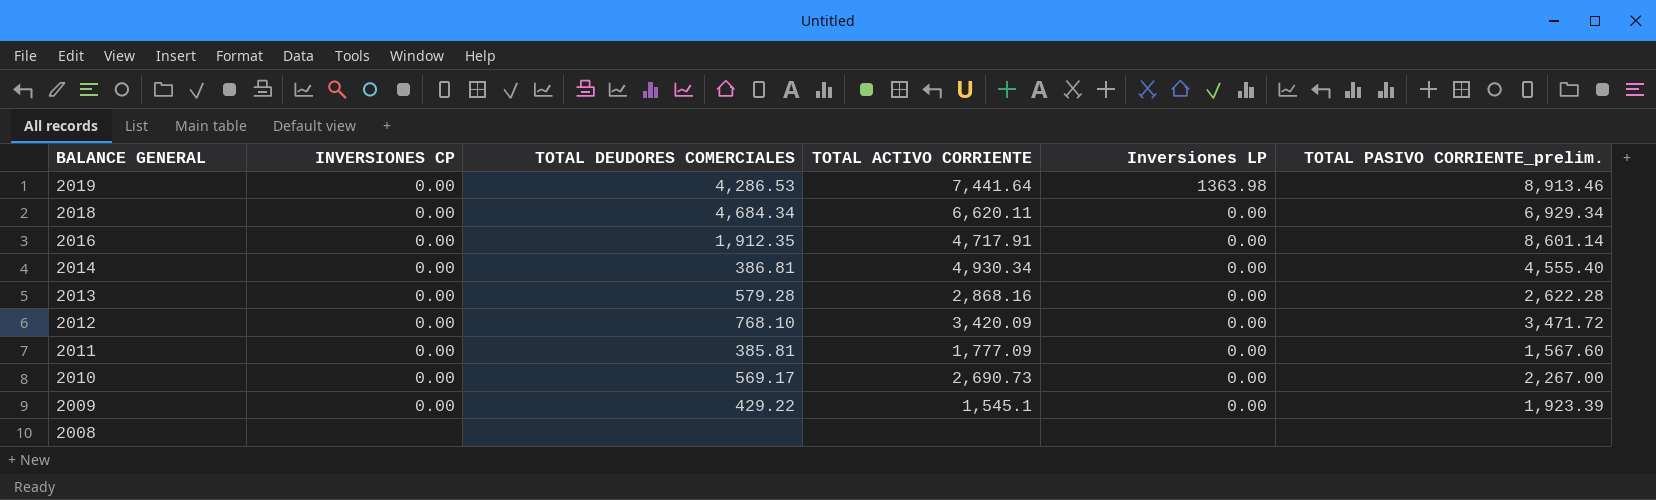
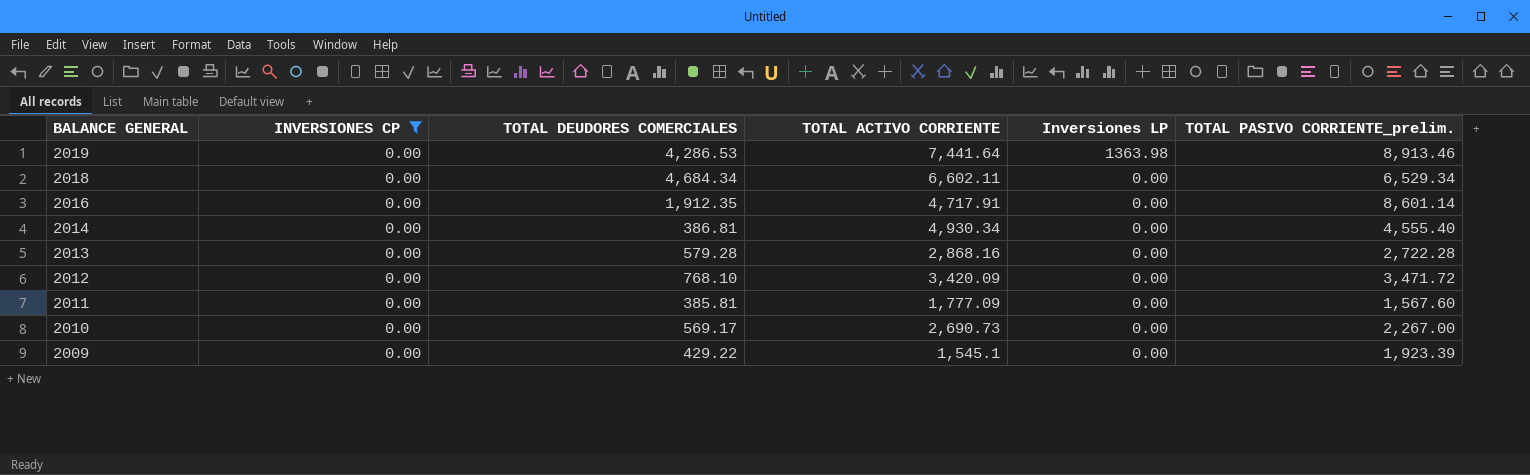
filter: none -> INVERSIONES CP = 0.00
2018 | TOTAL ACTIVO CORRIENTE: 6,620.11 -> 6,602.11
2018 | TOTAL PASIVO CORRIENTE_prelim.: 6,929.34 -> 6,529.34
2013 | TOTAL PASIVO CORRIENTE_prelim.: 2,622.28 -> 2,722.28

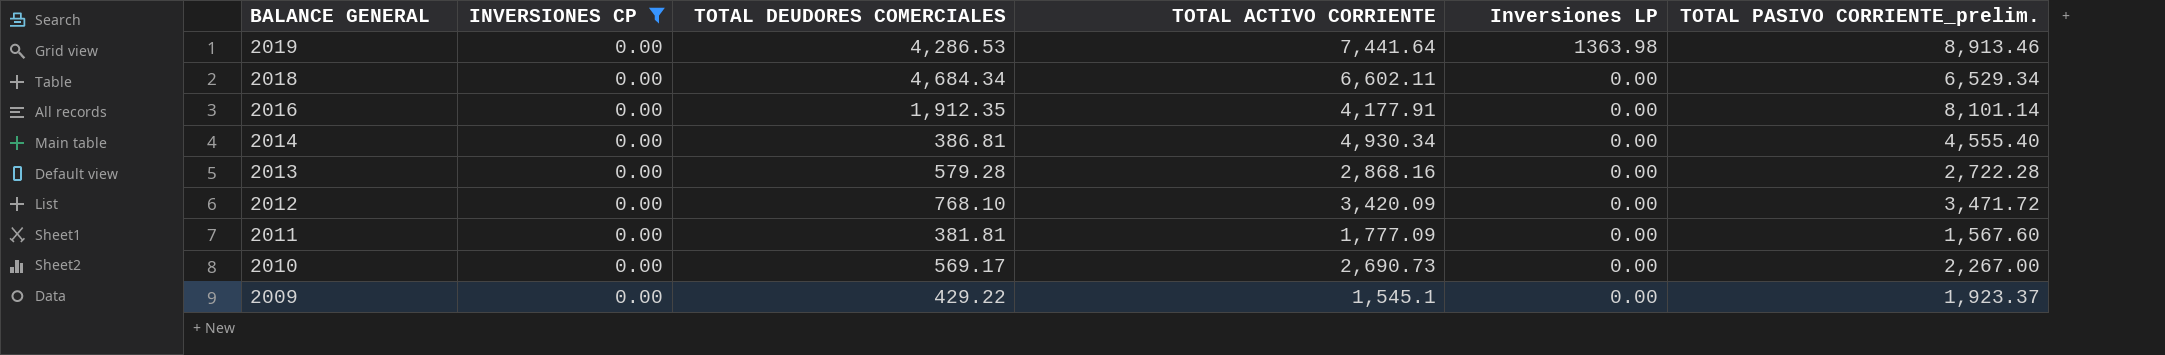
2016 | TOTAL ACTIVO CORRIENTE: 4,717.91 -> 4,177.91
2016 | TOTAL PASIVO CORRIENTE_prelim.: 8,601.14 -> 8,101.14
2011 | TOTAL DEUDORES COMERCIALES: 385.81 -> 381.81
2009 | TOTAL PASIVO CORRIENTE_prelim.: 1,923.39 -> 1,923.37

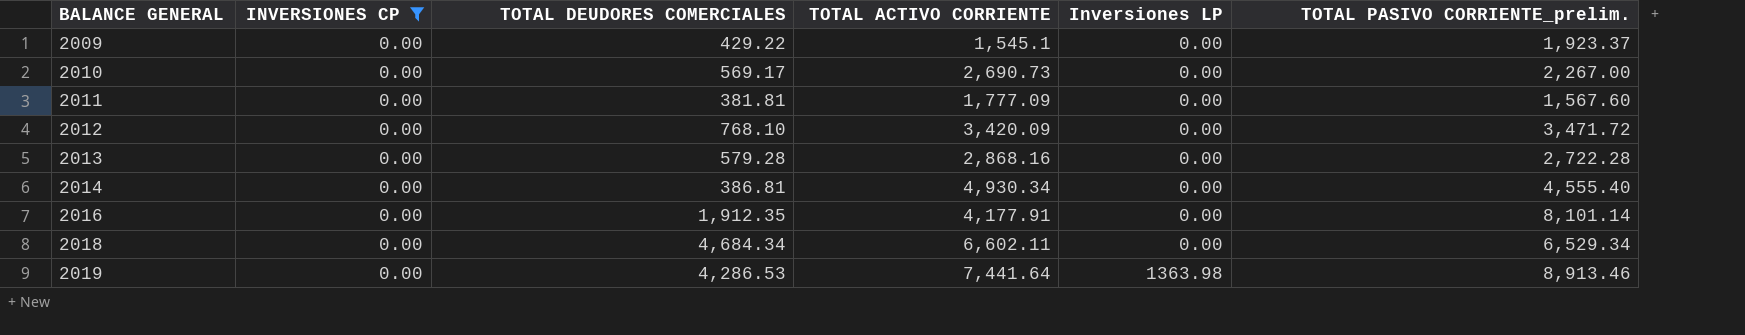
row order: BALANCE GENERAL descending -> BALANCE GENERAL ascending

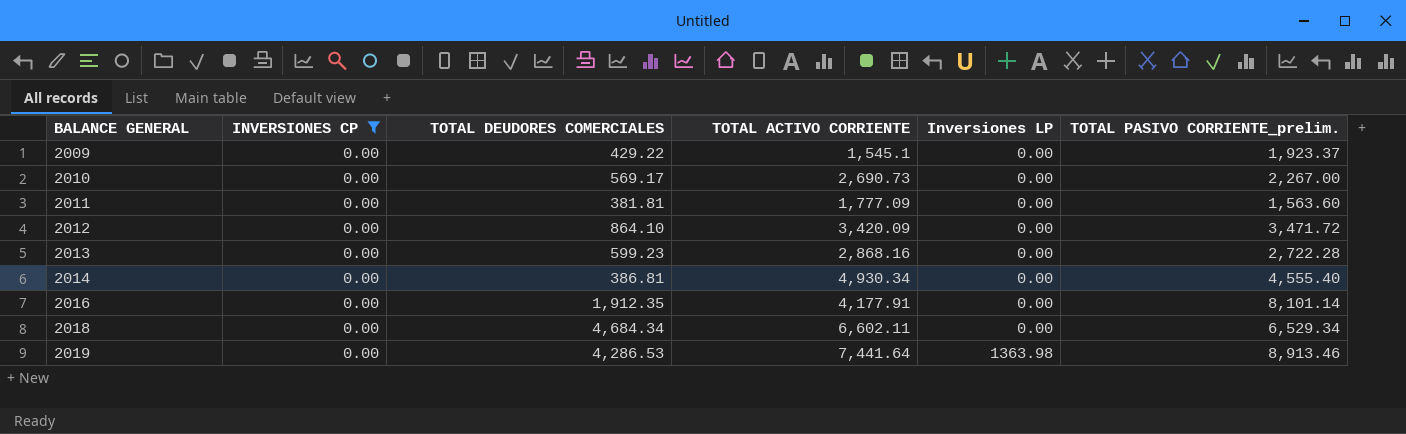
2011 | TOTAL PASIVO CORRIENTE_prelim.: 1,567.60 -> 1,563.60
2012 | TOTAL DEUDORES COMERCIALES: 768.10 -> 864.10
2013 | TOTAL DEUDORES COMERCIALES: 579.28 -> 599.23

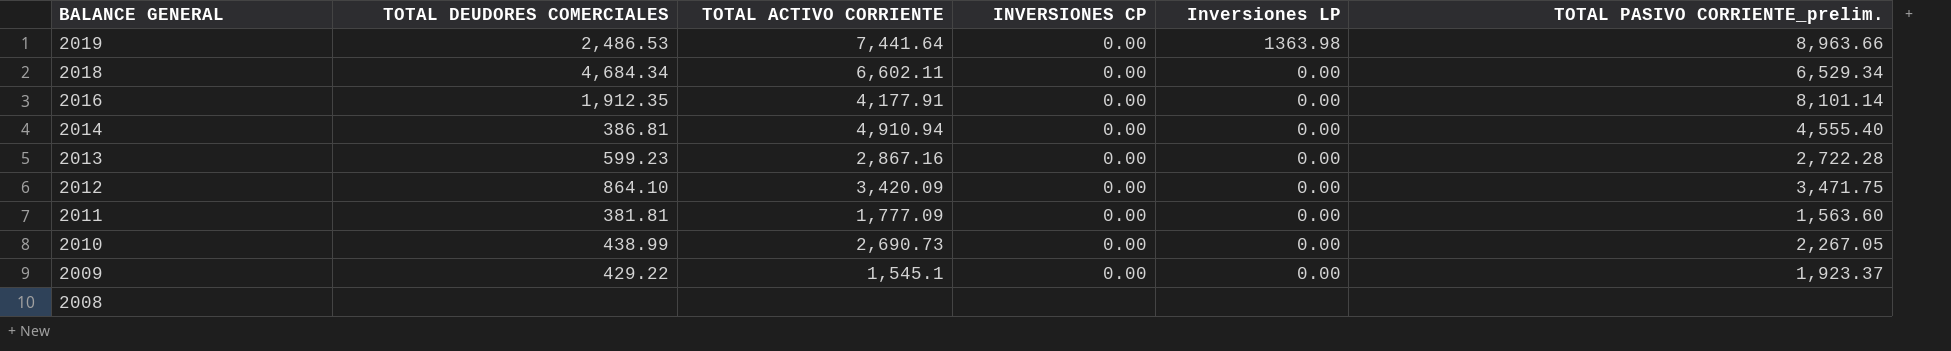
filter: INVERSIONES CP = 0.00 -> none
row order: BALANCE GENERAL ascending -> BALANCE GENERAL descending
column INVERSIONES CP | position: 2 -> 4
2019 | TOTAL DEUDORES COMERCIALES: 4,286.53 -> 2,486.53
2019 | TOTAL PASIVO CORRIENTE_prelim.: 8,913.46 -> 8,963.66
2014 | TOTAL ACTIVO CORRIENTE: 4,930.34 -> 4,910.94
2013 | TOTAL ACTIVO CORRIENTE: 2,868.16 -> 2,867.16
2012 | TOTAL PASIVO CORRIENTE_prelim.: 3,471.72 -> 3,471.75
2010 | TOTAL DEUDORES COMERCIALES: 569.17 -> 438.99
2010 | TOTAL PASIVO CORRIENTE_prelim.: 2,267.00 -> 2,267.05

